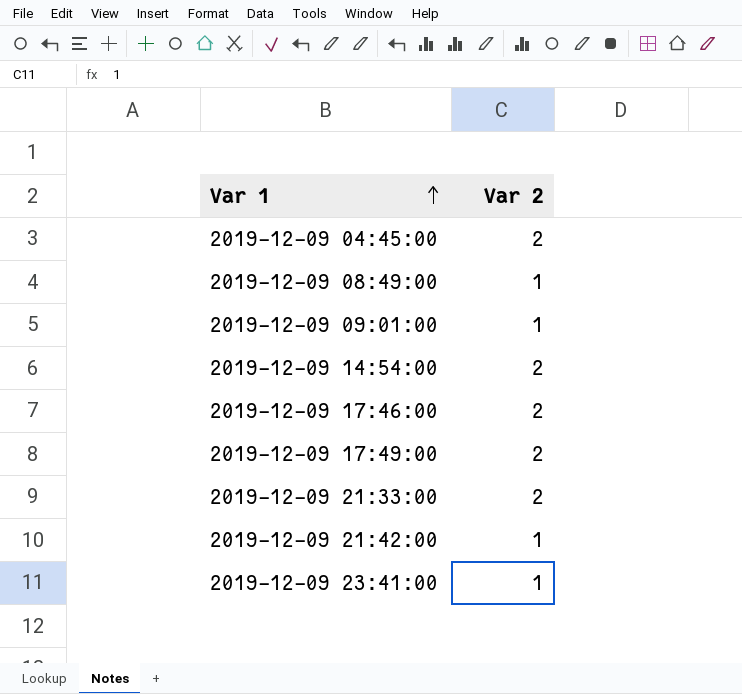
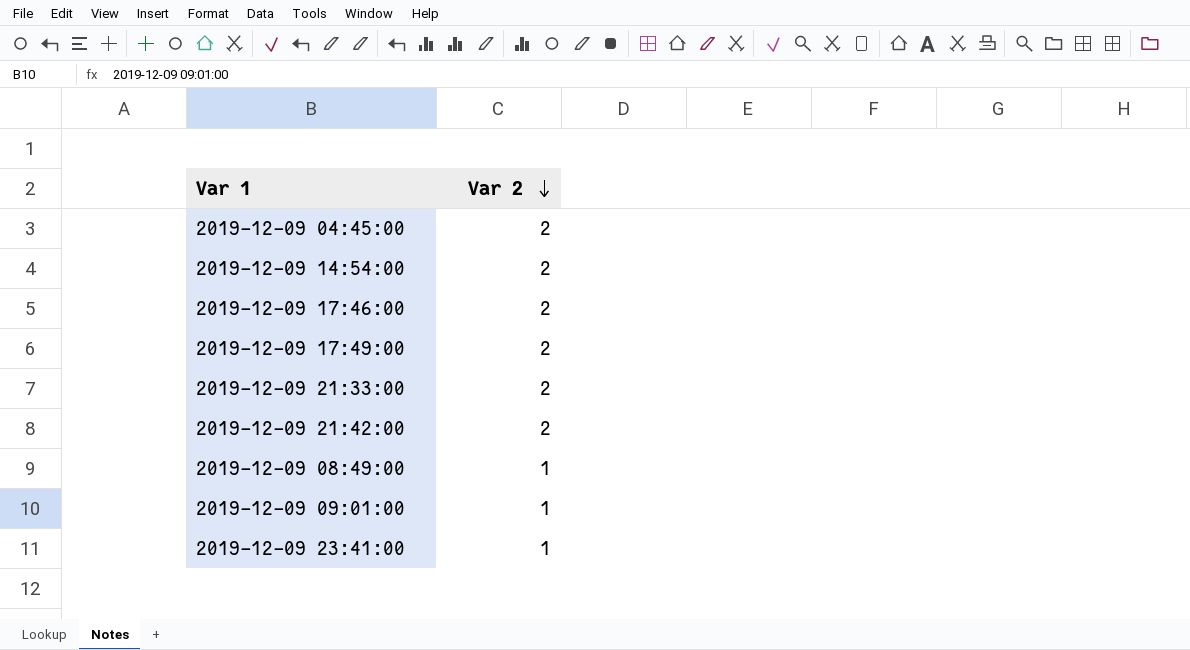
row order: Var 1 ascending -> Var 2 descending
2019-12-09 21:42:00 | Var 2: 1 -> 2

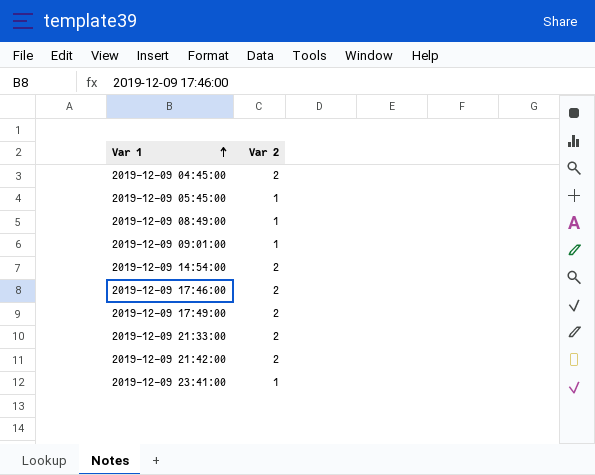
row order: Var 2 descending -> Var 1 ascending
row 2019-12-09 05:45:00: none -> 1

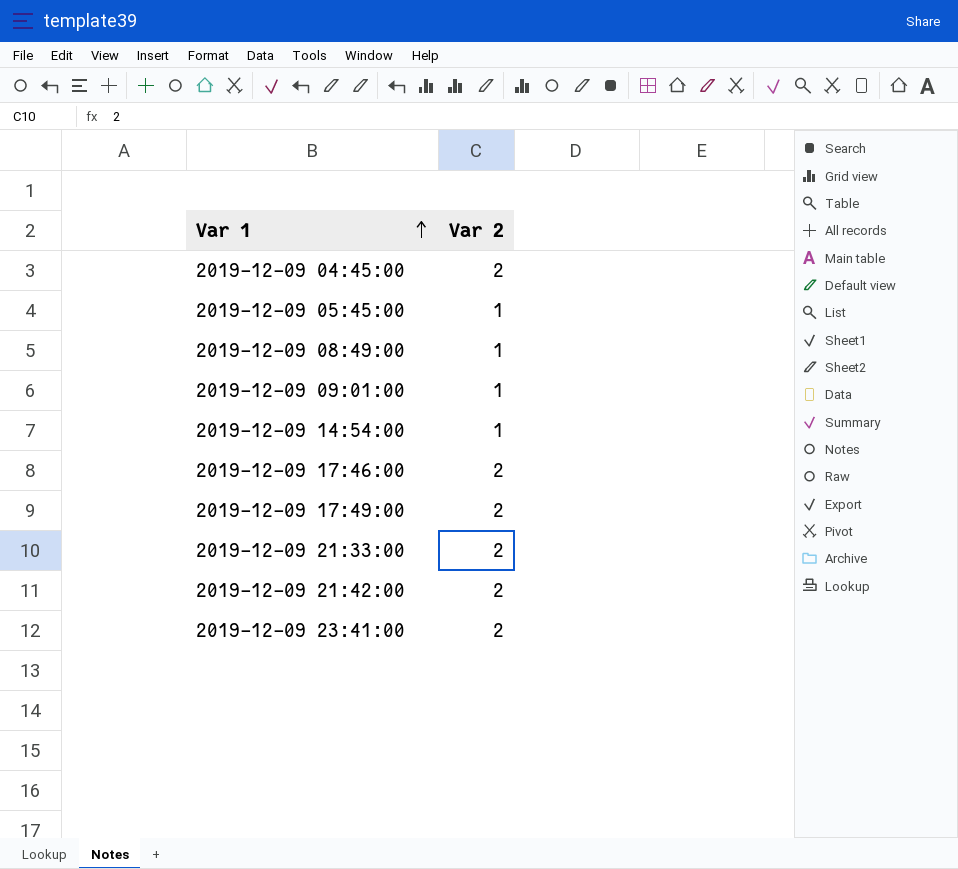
2019-12-09 14:54:00 | Var 2: 2 -> 1
2019-12-09 23:41:00 | Var 2: 1 -> 2

